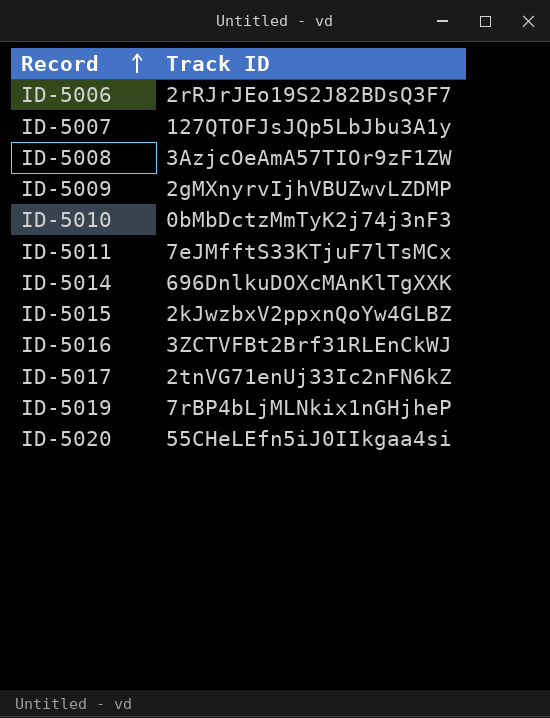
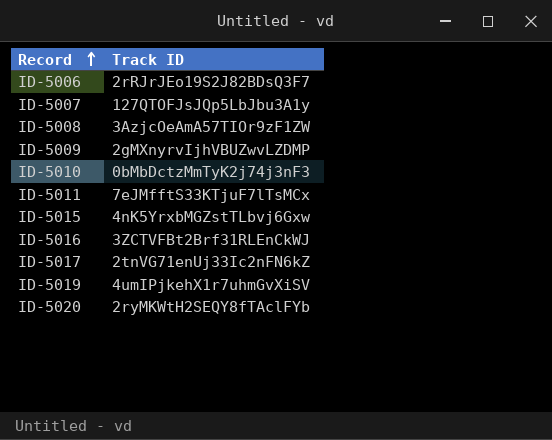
row ID-5014: 696DnlkuDOXcMAnKlTgXXK -> none
ID-5015 | Track ID: 2kJwzbxV2ppxnQoYw4GLBZ -> 4nK5YrxbMGZstTLbvj6Gxw
ID-5019 | Track ID: 7rBP4bLjMLNkix1nGHjheP -> 4umIPjkehX1r7uhmGvXiSV
ID-5020 | Track ID: 55CHeLEfn5iJ0IIkgaa4si -> 2ryMKWtH2SEQY8fTAclFYb

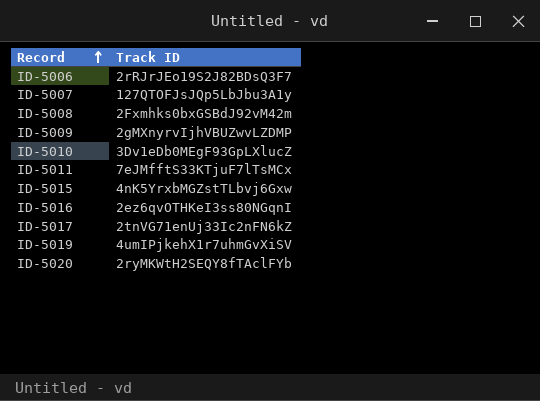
ID-5008 | Track ID: 3AzjcOeAmA57TIOr9zF1ZW -> 2Fxmhks0bxGSBdJ92vM42m
ID-5010 | Track ID: 0bMbDctzMmTyK2j74j3nF3 -> 3Dv1eDb0MEgF93GpLXlucZ
ID-5016 | Track ID: 3ZCTVFBt2Brf31RLEnCkWJ -> 2ez6qvOTHKeI3ss80NGqnI

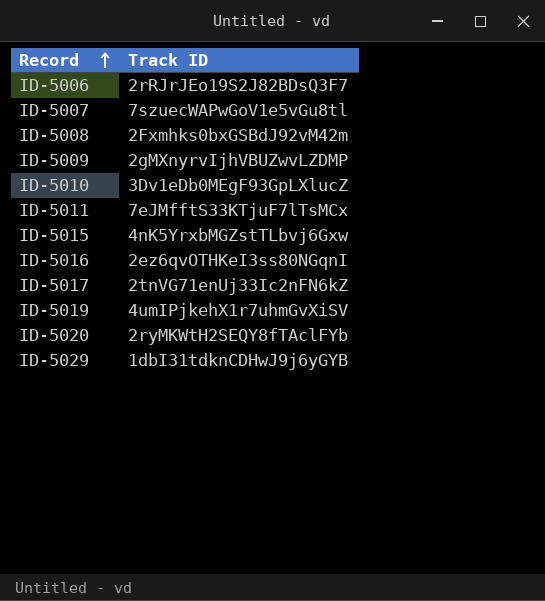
ID-5007 | Track ID: 127QTOFJsJQp5LbJbu3A1y -> 7szuecWAPwGoV1e5vGu8tl
row ID-5029: none -> 1dbI31tdknCDHwJ9j6yGYB

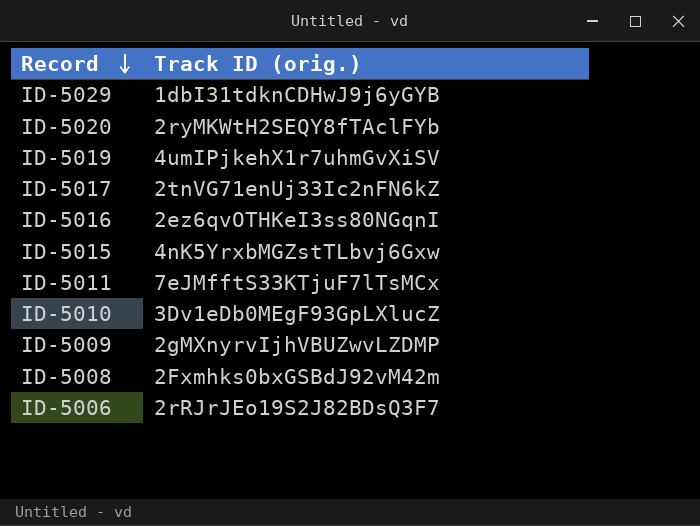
row order: Record ascending -> Record descending
column name: Track ID -> Track ID (orig.)
row ID-5007: 7szuecWAPwGoV1e5vGu8tl -> none

